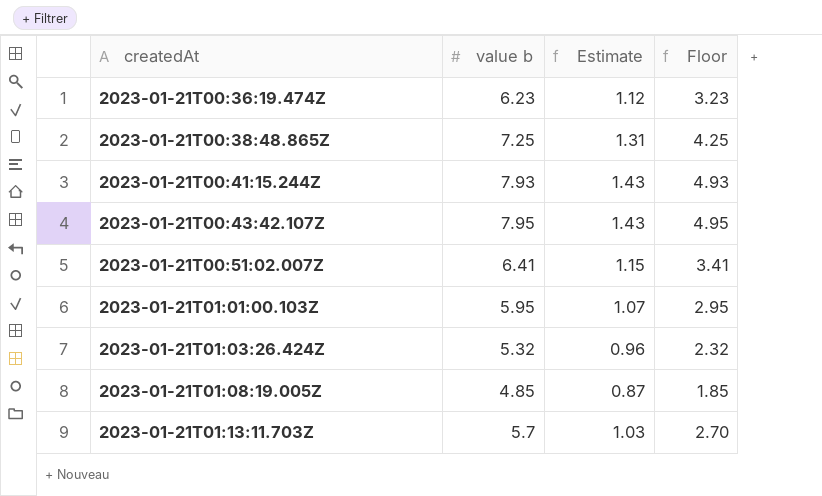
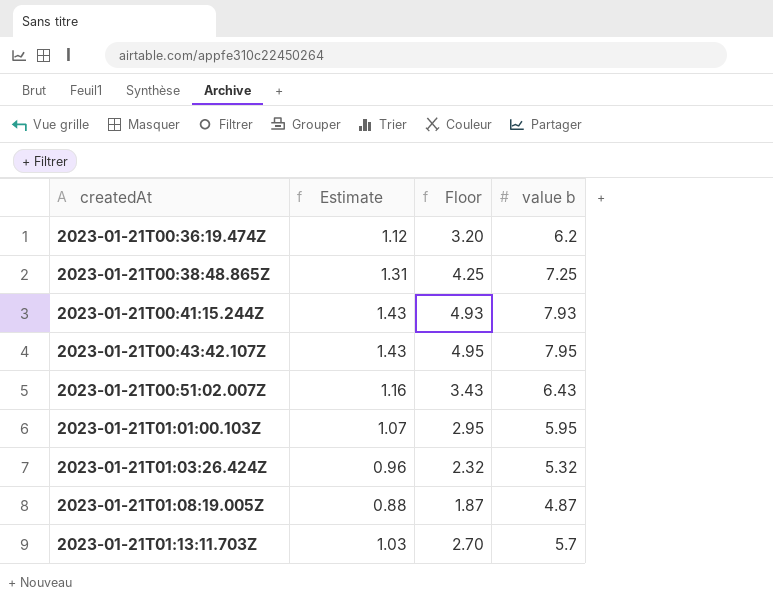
column value b | position: 2 -> 4
2023-01-21T00:36:19.474Z | Floor: 3.23 -> 3.20
2023-01-21T00:36:19.474Z | value b: 6.23 -> 6.2
2023-01-21T00:51:02.007Z | Estimate: 1.15 -> 1.16
2023-01-21T00:51:02.007Z | Floor: 3.41 -> 3.43
2023-01-21T00:51:02.007Z | value b: 6.41 -> 6.43
2023-01-21T01:08:19.005Z | Estimate: 0.87 -> 0.88
2023-01-21T01:08:19.005Z | Floor: 1.85 -> 1.87
2023-01-21T01:08:19.005Z | value b: 4.85 -> 4.87

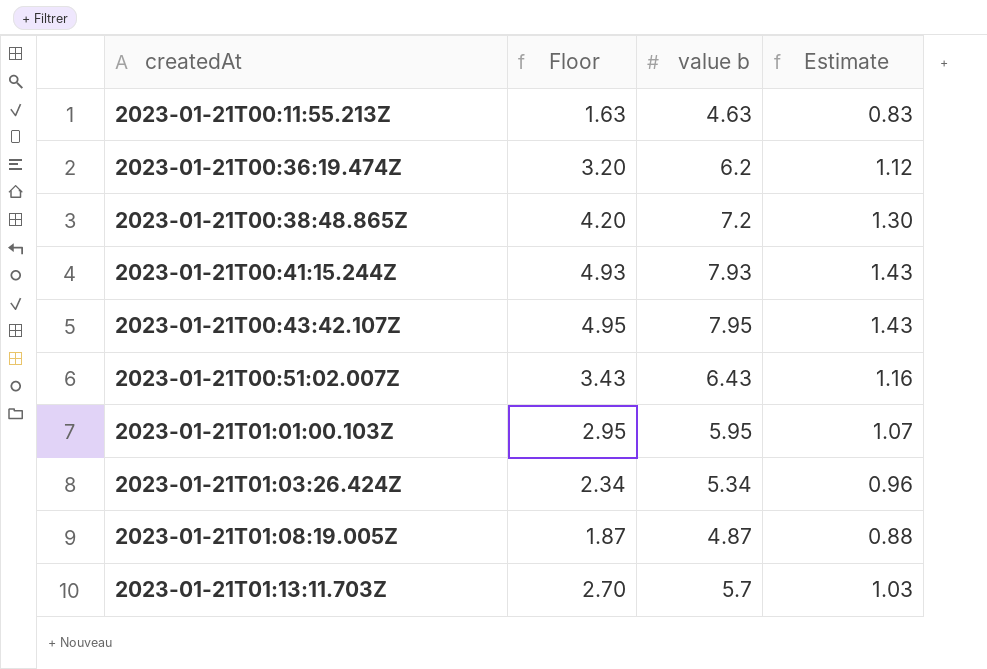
column Estimate | position: 2 -> 4
row 2023-01-21T00:11:55.213Z: none -> 1.63 | 4.63 | 0.83
2023-01-21T00:38:48.865Z | Floor: 4.25 -> 4.20
2023-01-21T00:38:48.865Z | value b: 7.25 -> 7.2
2023-01-21T00:38:48.865Z | Estimate: 1.31 -> 1.30
2023-01-21T01:03:26.424Z | Floor: 2.32 -> 2.34
2023-01-21T01:03:26.424Z | value b: 5.32 -> 5.34

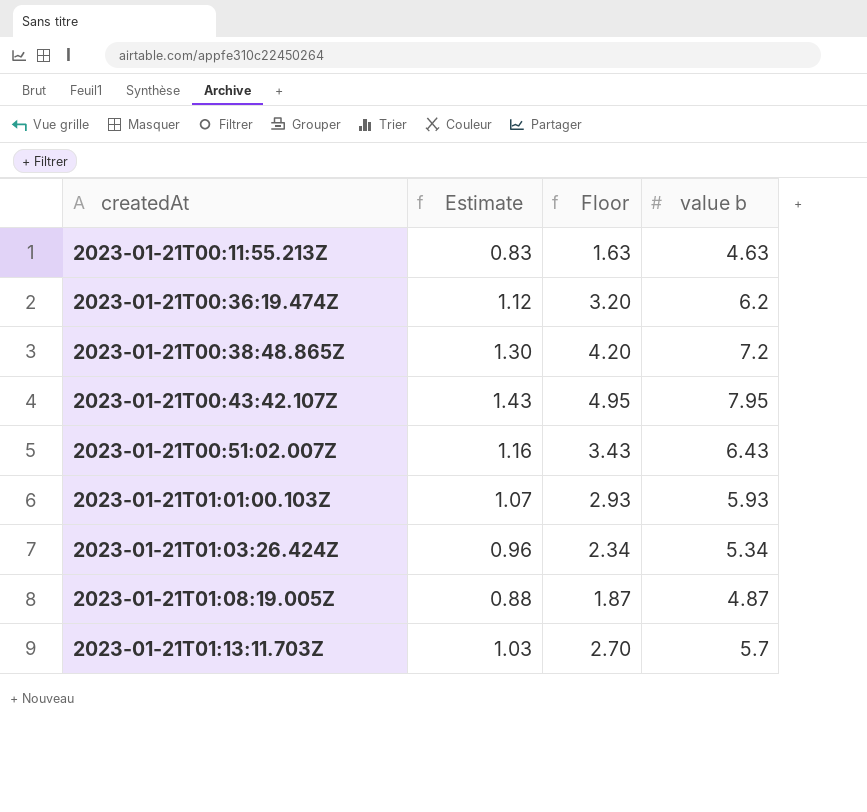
column Estimate | position: 4 -> 2
row 2023-01-21T00:41:15.244Z: 4.93 | 7.93 | 1.43 -> none
2023-01-21T01:01:00.103Z | Floor: 2.95 -> 2.93
2023-01-21T01:01:00.103Z | value b: 5.95 -> 5.93

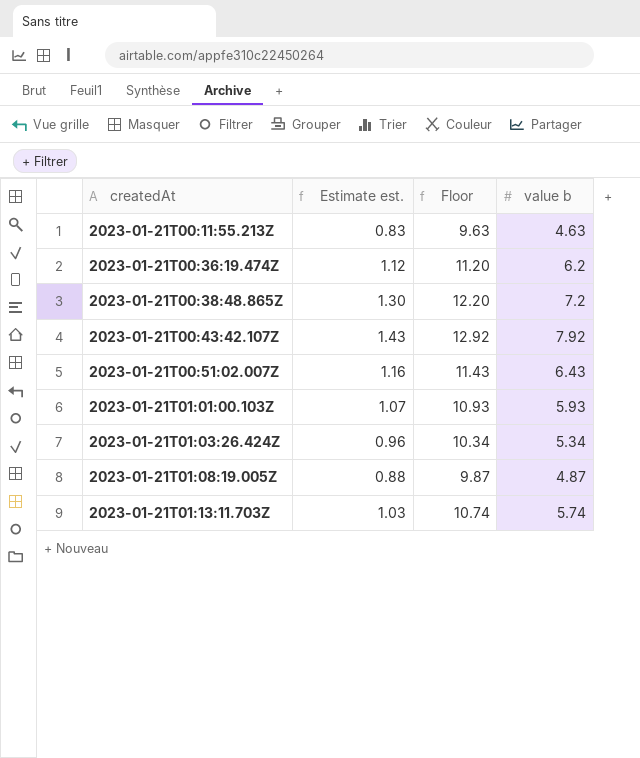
column name: Estimate -> Estimate est.
column Floor | formula: [value b] - 3 -> [value b] + 5
2023-01-21T00:43:42.107Z | value b: 7.95 -> 7.92
2023-01-21T01:13:11.703Z | value b: 5.7 -> 5.74

